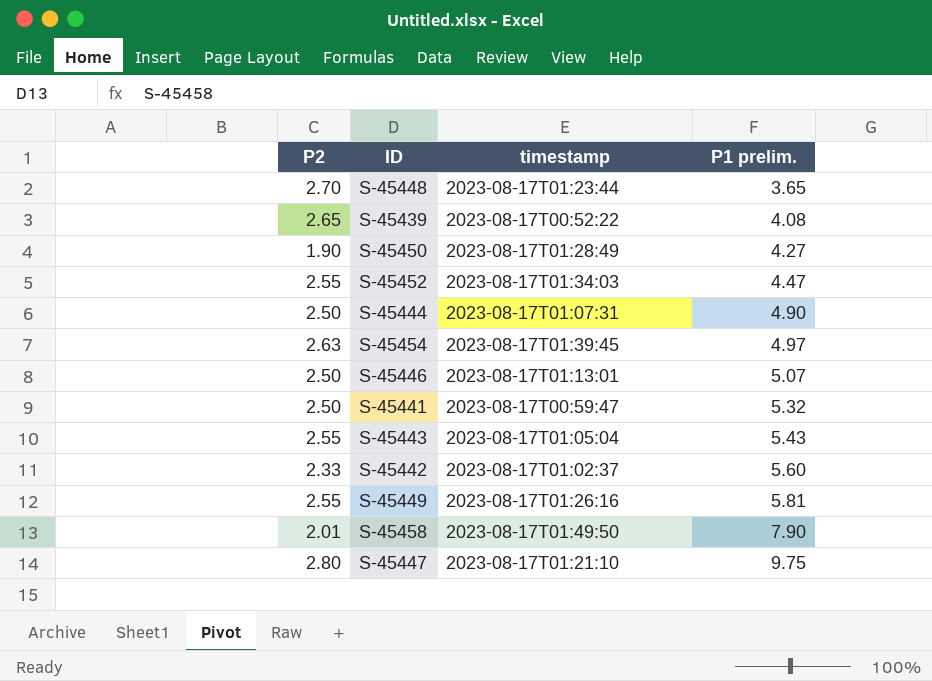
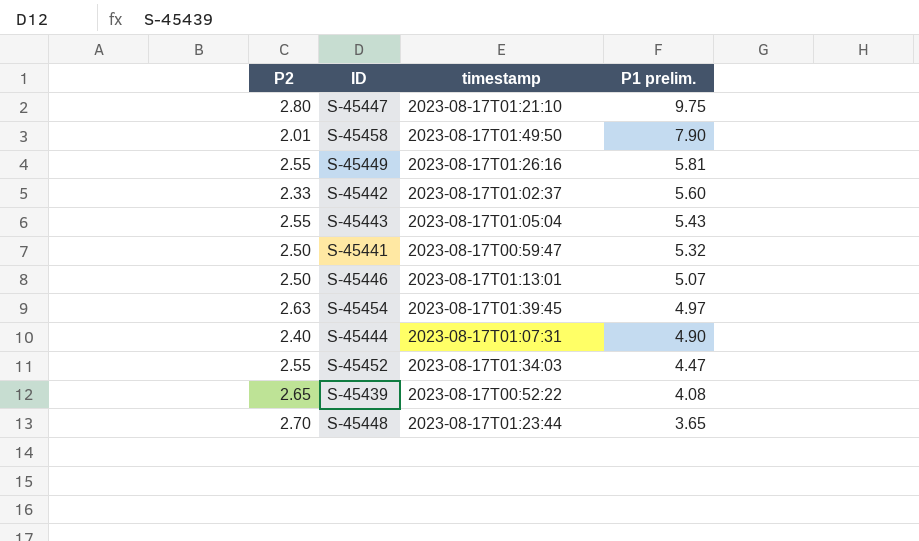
row order: P1 prelim. ascending -> P1 prelim. descending
row S-45450: 1.90 | 2023-08-17T01:28:49 | 4.27 -> none
S-45444 | P2: 2.50 -> 2.40

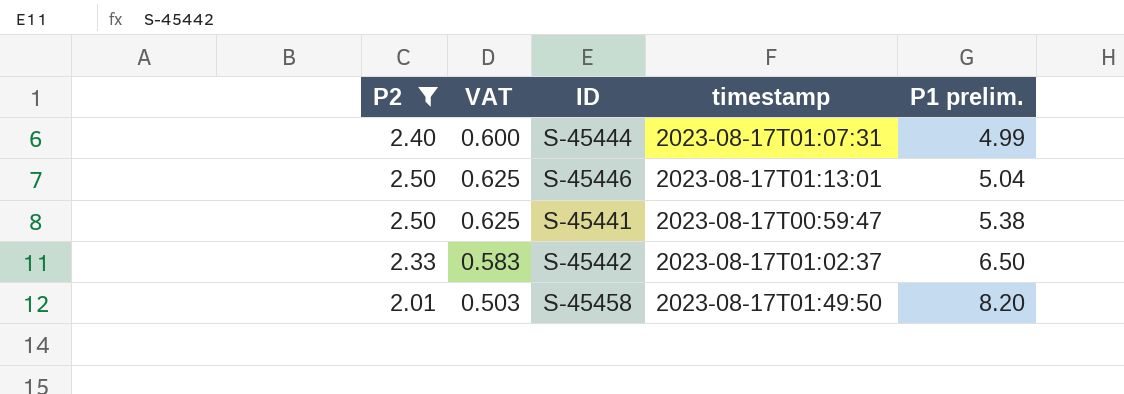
filter: none -> P2 <= 2.50
row order: P1 prelim. descending -> P1 prelim. ascending
column VAT | formula: none -> [P2] * 0.25
S-45444 | P1 prelim.: 4.90 -> 4.99
S-45446 | P1 prelim.: 5.07 -> 5.04
S-45441 | P1 prelim.: 5.32 -> 5.38
S-45442 | P1 prelim.: 5.60 -> 6.50
S-45458 | P1 prelim.: 7.90 -> 8.20

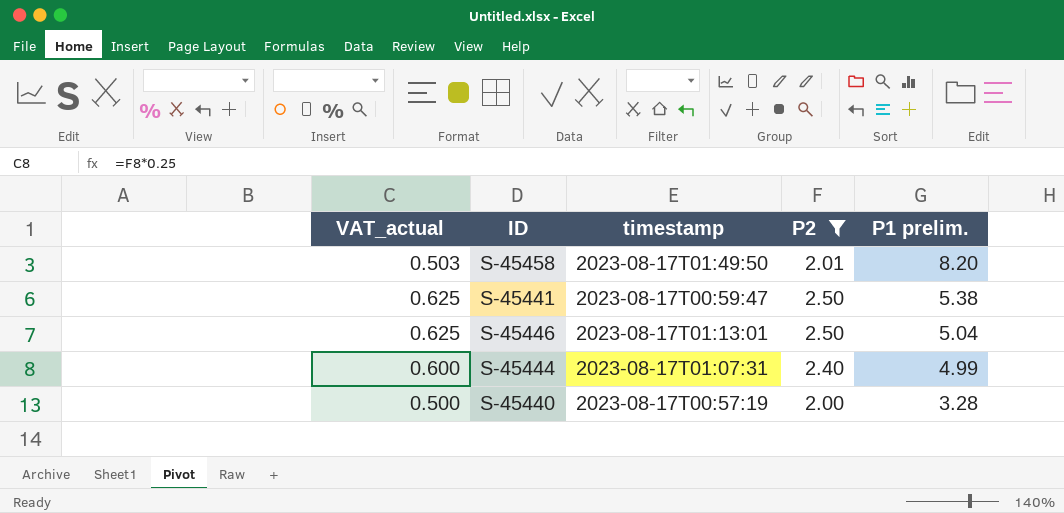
row order: P1 prelim. ascending -> P1 prelim. descending
column name: VAT -> VAT_actual
column P2 | position: 1 -> 4
row S-45442: 2.33 | 0.583 | 2023-08-17T01:02:37 | 6.50 -> none
row S-45440: none -> 0.500 | 2023-08-17T00:57:19 | 2.00 | 3.28

